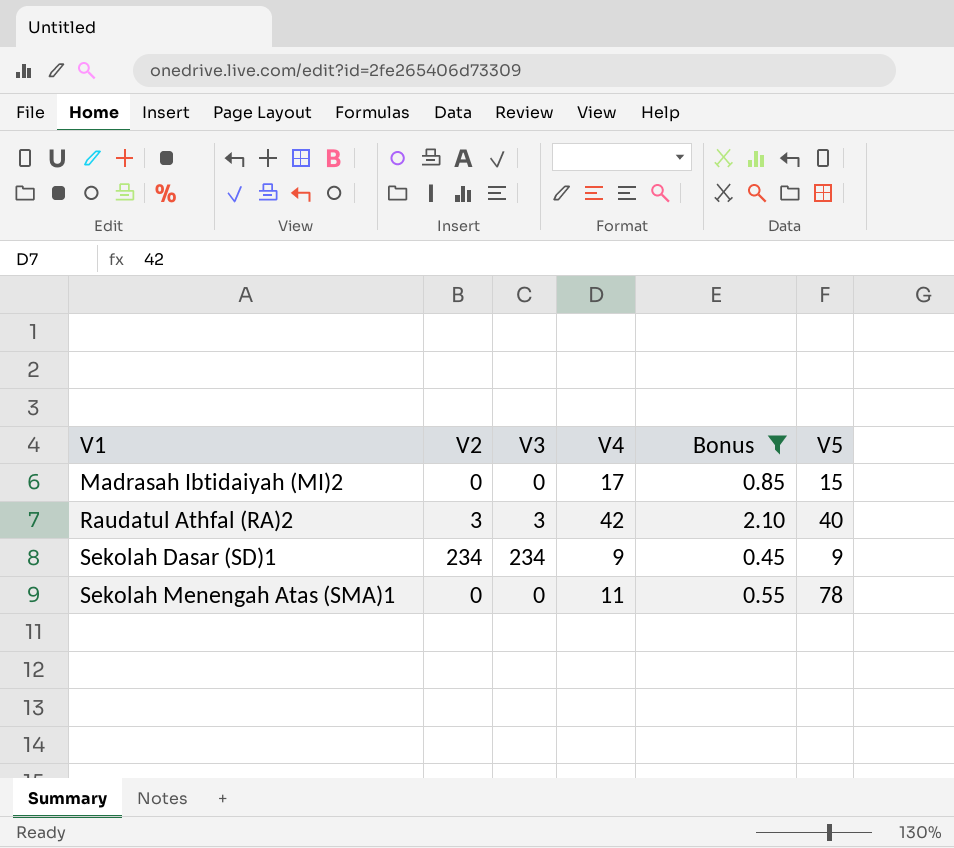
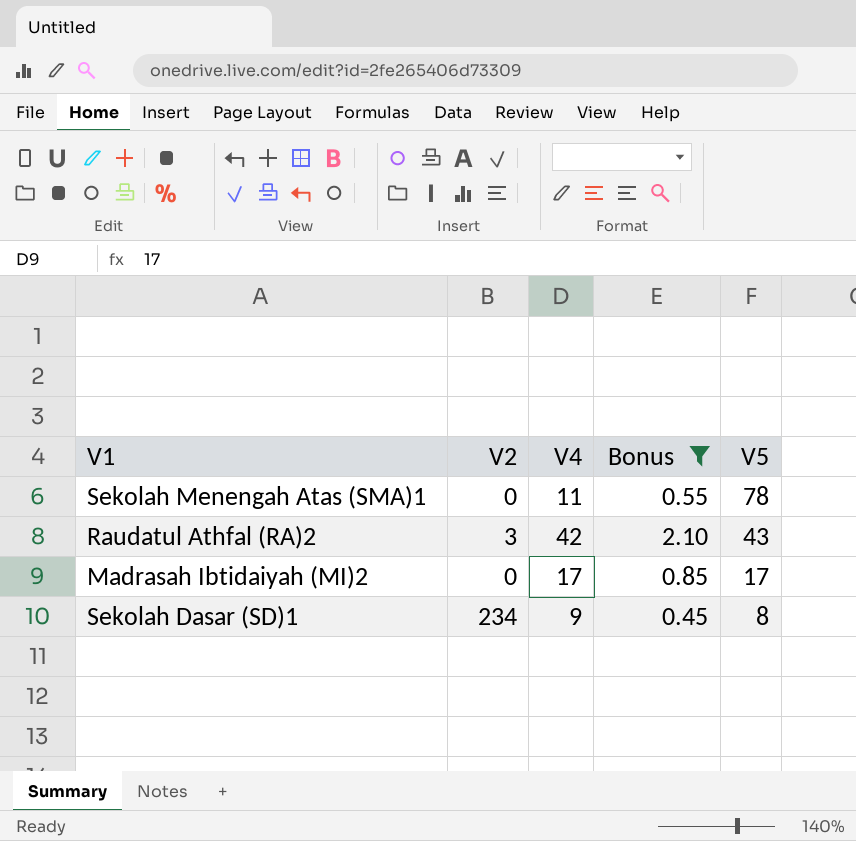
row order: V1 ascending -> V5 descending
column V3 | position: 3 -> none
Raudatul Athfal (RA)2 | V5: 40 -> 43
Madrasah Ibtidaiyah (MI)2 | V5: 15 -> 17
Sekolah Dasar (SD)1 | V5: 9 -> 8

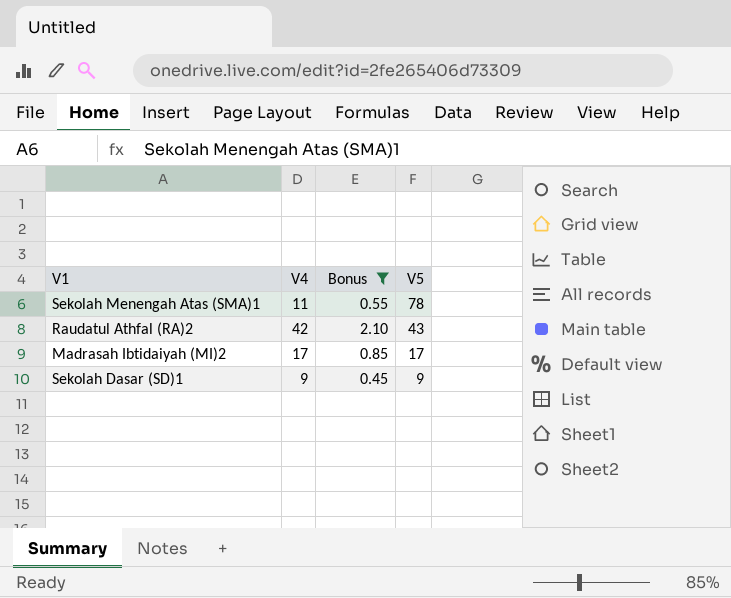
column V2 | position: 2 -> none
Sekolah Dasar (SD)1 | V5: 8 -> 9

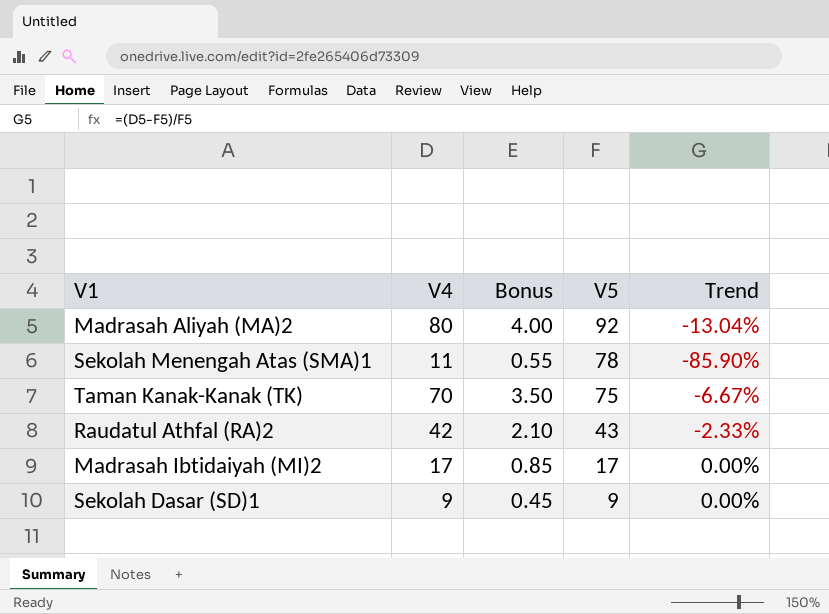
filter: Bonus <= 2.10 -> none
column Trend | formula: none -> ([V4] - [V5]) / [V5]

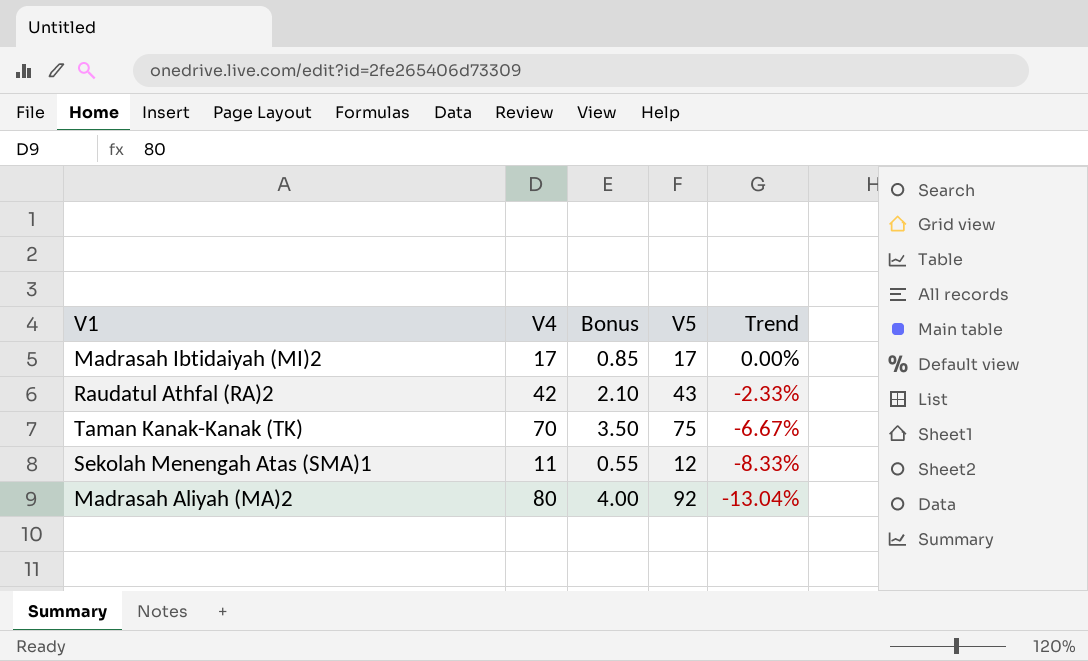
row order: V5 descending -> Trend descending
row Sekolah Dasar (SD)1: 9 | 0.45 | 9 | 0.00% -> none
Sekolah Menengah Atas (SMA)1 | V5: 78 -> 12
Sekolah Menengah Atas (SMA)1 | Trend: -85.90% -> -8.33%

